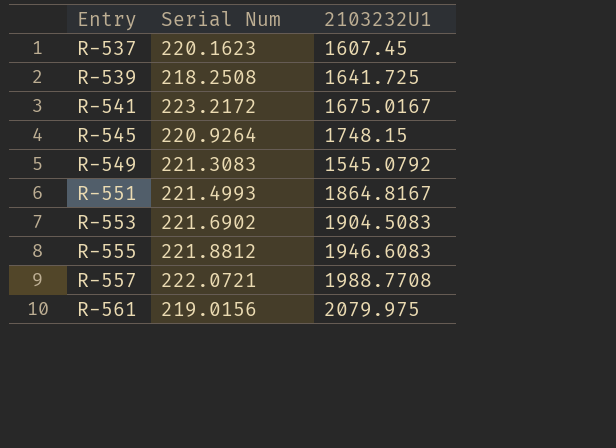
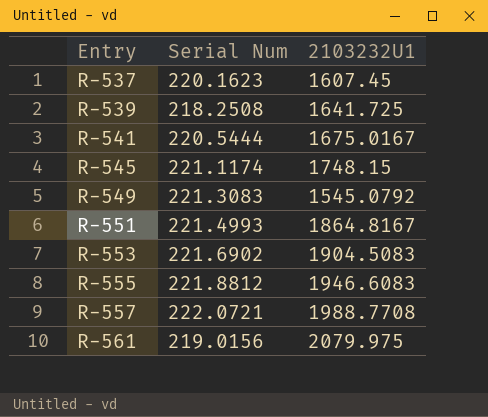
R-541 | Serial Num: 223.2172 -> 220.5444
R-545 | Serial Num: 220.9264 -> 221.1174

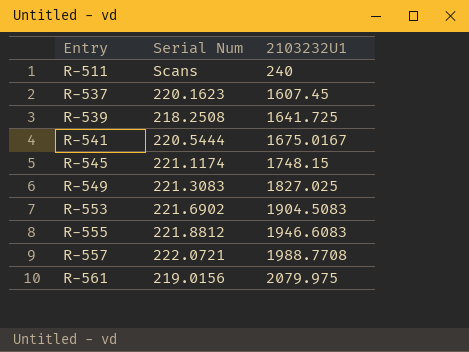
row R-551: 221.4993 | 1864.8167 -> none
row R-511: none -> Scans | 240
R-549 | 2103232U1: 1545.0792 -> 1827.025

